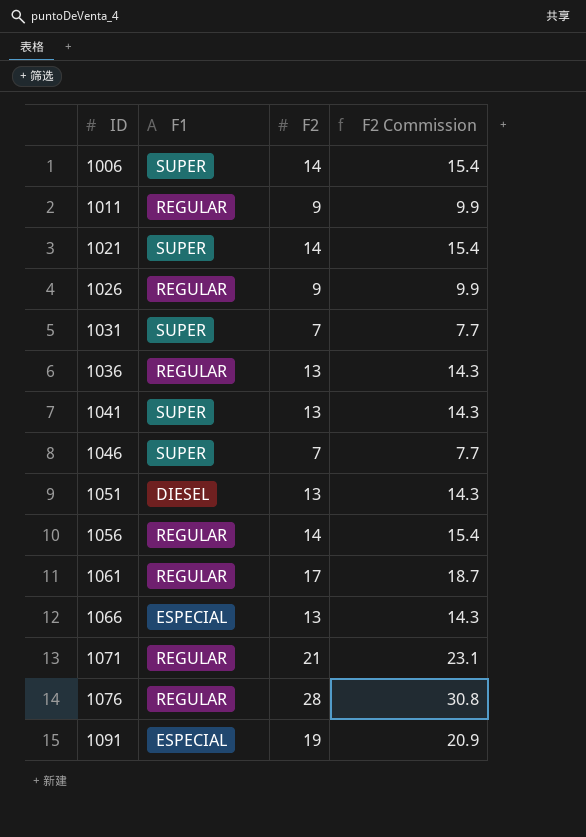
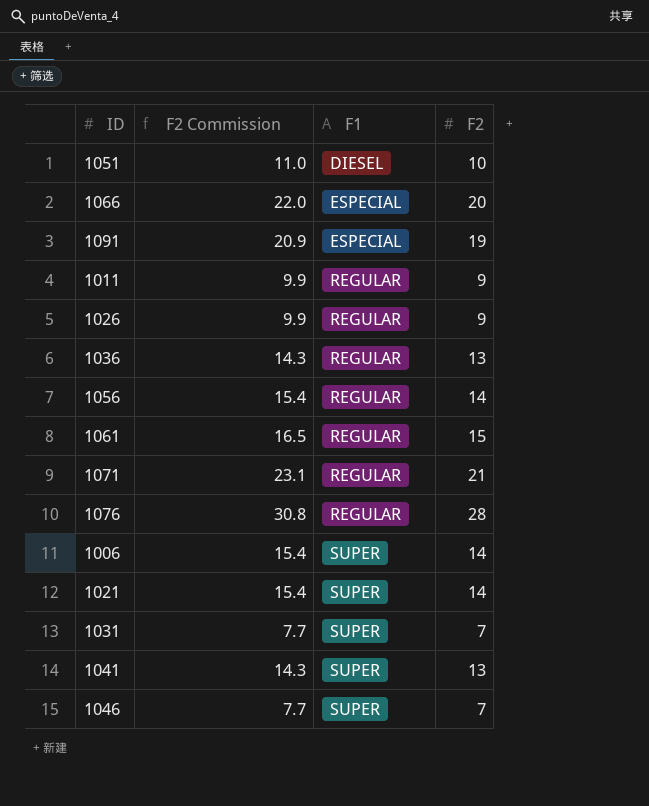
row order: ID ascending -> F1 ascending
column F2 Commission | position: 4 -> 2
1051 | F2 Commission: 14.3 -> 11.0
1051 | F2: 13 -> 10
1066 | F2 Commission: 14.3 -> 22.0
1066 | F2: 13 -> 20
1061 | F2 Commission: 18.7 -> 16.5
1061 | F2: 17 -> 15

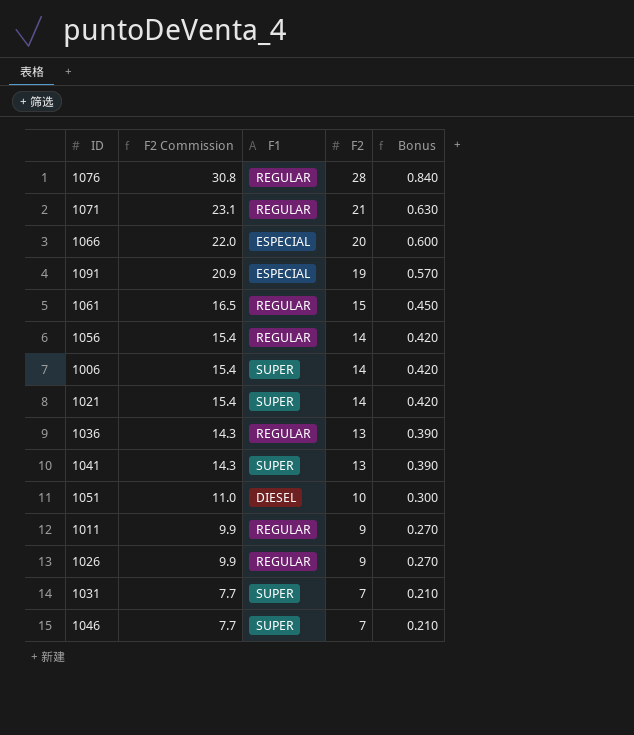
row order: F1 ascending -> F2 Commission descending
column Bonus | formula: none -> [F2] * 0.03

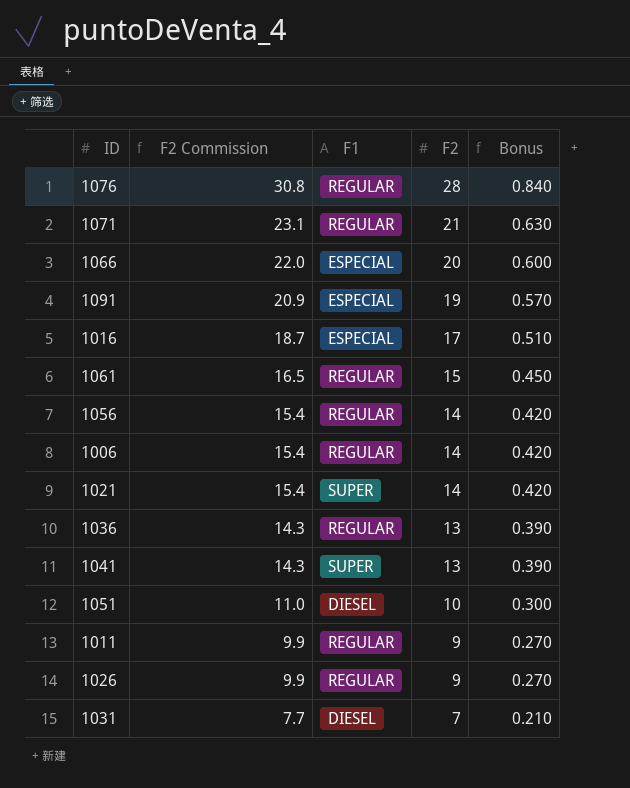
row 1046: 7.7 | SUPER | 7 | 0.210 -> none
row 1016: none -> 18.7 | ESPECIAL | 17 | 0.510
1006 | F1: SUPER -> REGULAR
1031 | F1: SUPER -> DIESEL

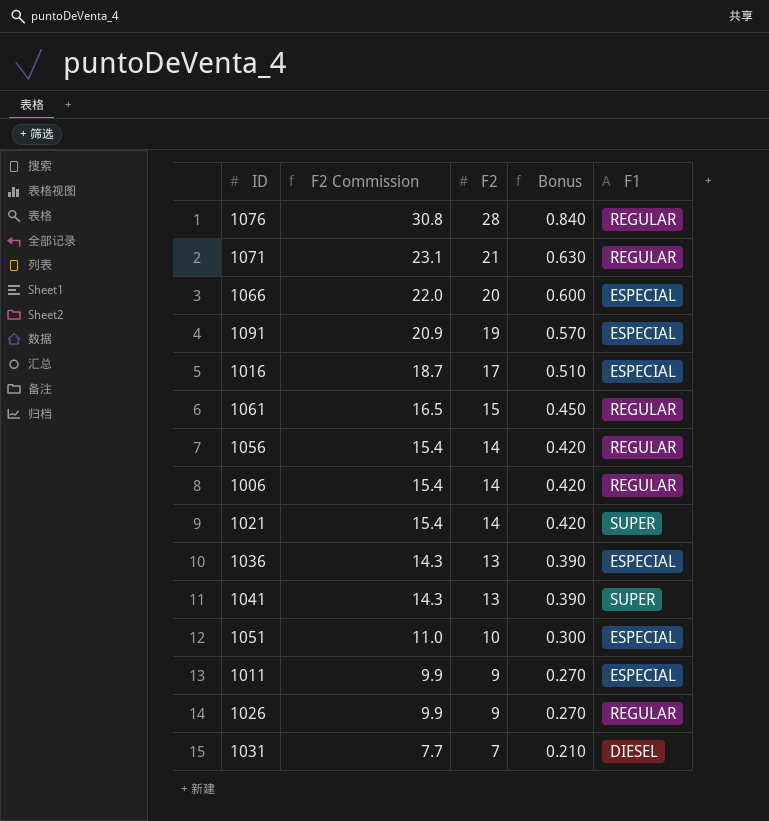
column F1 | position: 3 -> 5
1036 | F1: REGULAR -> ESPECIAL
1051 | F1: DIESEL -> ESPECIAL
1011 | F1: REGULAR -> ESPECIAL

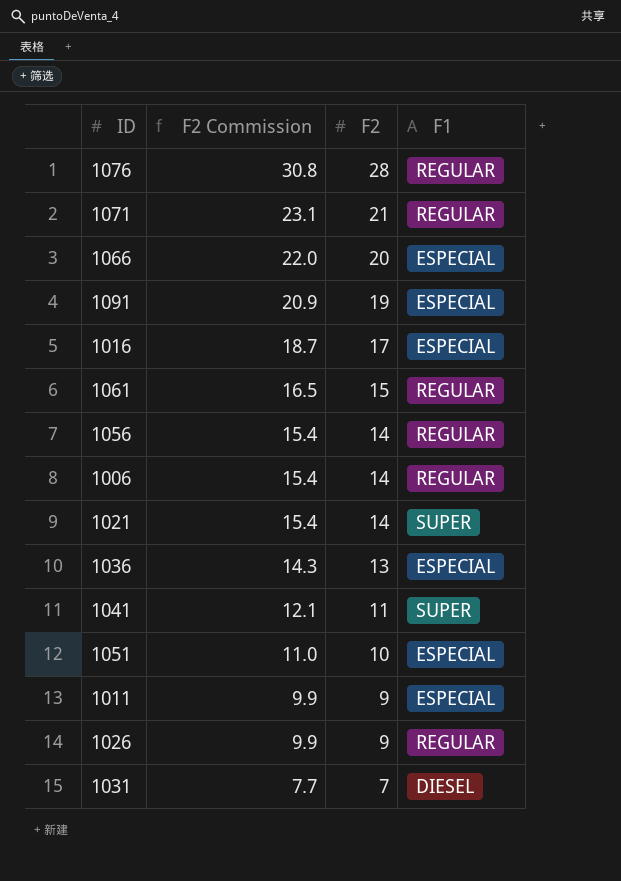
column Bonus | formula: [F2] * 0.03 -> none
1041 | F2 Commission: 14.3 -> 12.1
1041 | F2: 13 -> 11

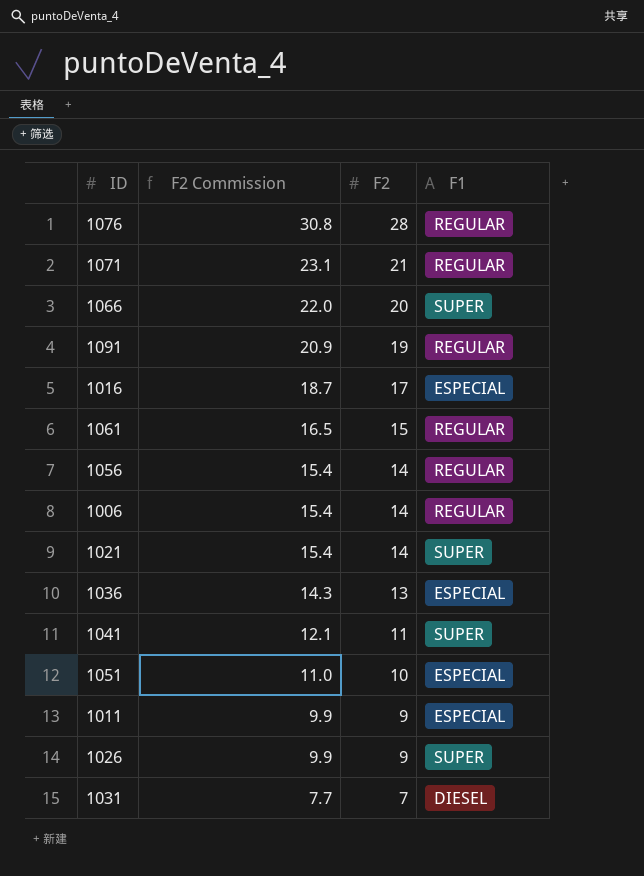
1066 | F1: ESPECIAL -> SUPER
1091 | F1: ESPECIAL -> REGULAR
1026 | F1: REGULAR -> SUPER

